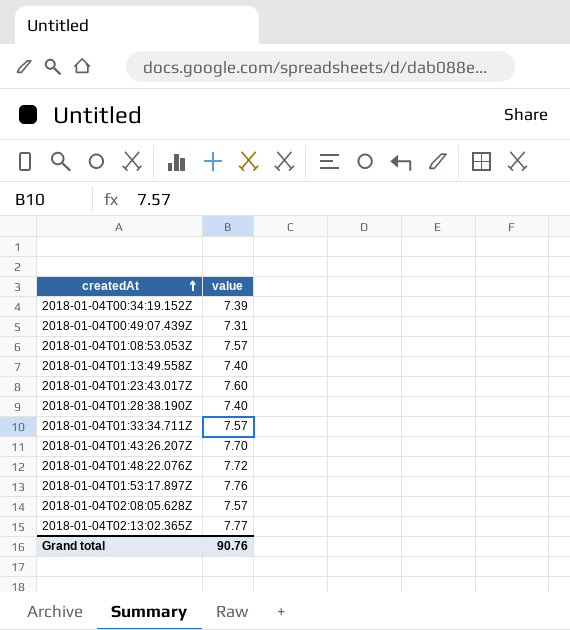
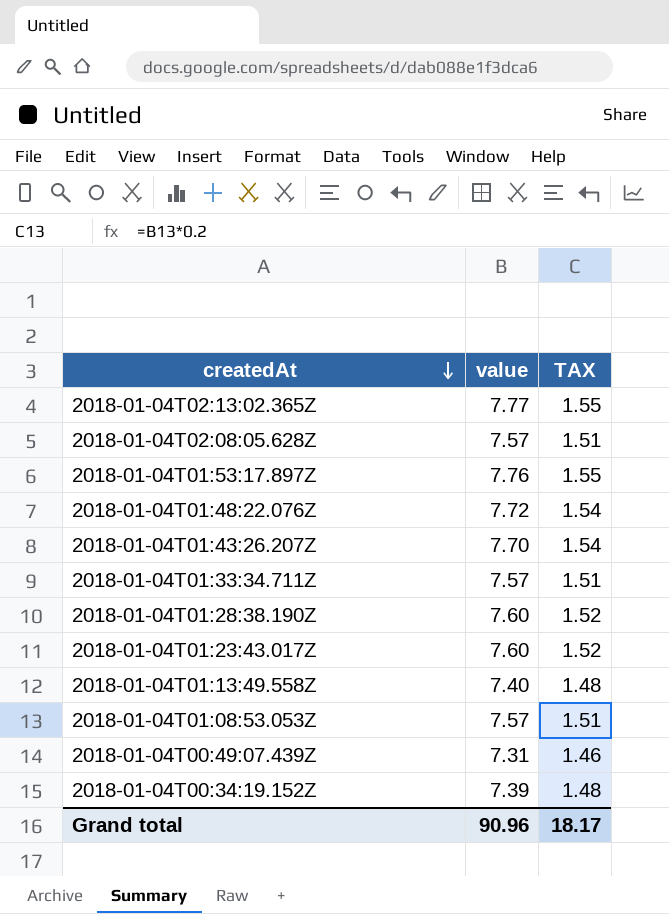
row order: createdAt ascending -> createdAt descending
column TAX | formula: none -> [value] * 0.2
2018-01-04T01:28:38.190Z | value: 7.40 -> 7.60
Grand total | value: 90.76 -> 90.96

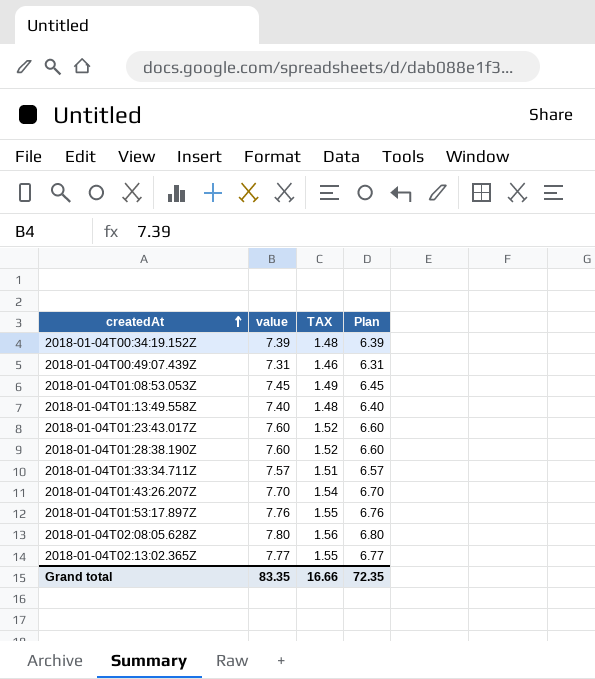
row order: createdAt descending -> createdAt ascending
column Plan | formula: none -> [value] - 1
row 2018-01-04T01:48:22.076Z: 7.72 | 1.54 -> none
2018-01-04T01:08:53.053Z | value: 7.57 -> 7.45
2018-01-04T01:08:53.053Z | TAX: 1.51 -> 1.49
2018-01-04T02:08:05.628Z | value: 7.57 -> 7.80
2018-01-04T02:08:05.628Z | TAX: 1.51 -> 1.56
Grand total | value: 90.96 -> 83.35
Grand total | TAX: 18.17 -> 16.66

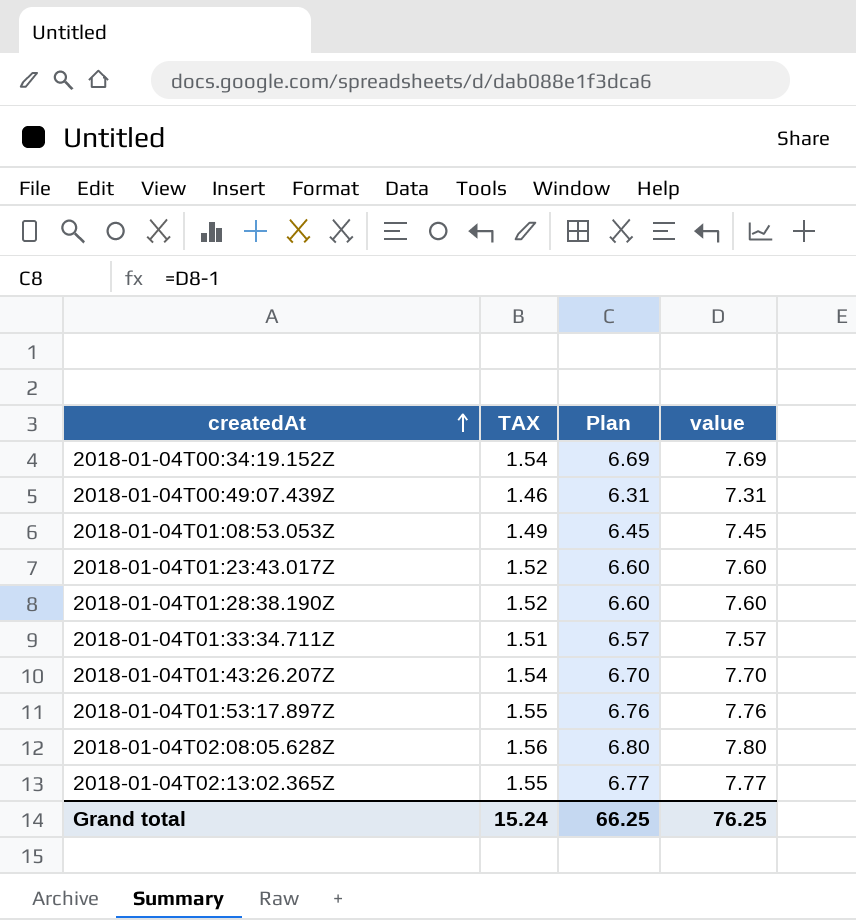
column value | position: 2 -> 4
row 2018-01-04T01:13:49.558Z: 7.40 | 1.48 | 6.40 -> none
2018-01-04T00:34:19.152Z | TAX: 1.48 -> 1.54
2018-01-04T00:34:19.152Z | Plan: 6.39 -> 6.69
2018-01-04T00:34:19.152Z | value: 7.39 -> 7.69
Grand total | TAX: 16.66 -> 15.24
Grand total | Plan: 72.35 -> 66.25
Grand total | value: 83.35 -> 76.25

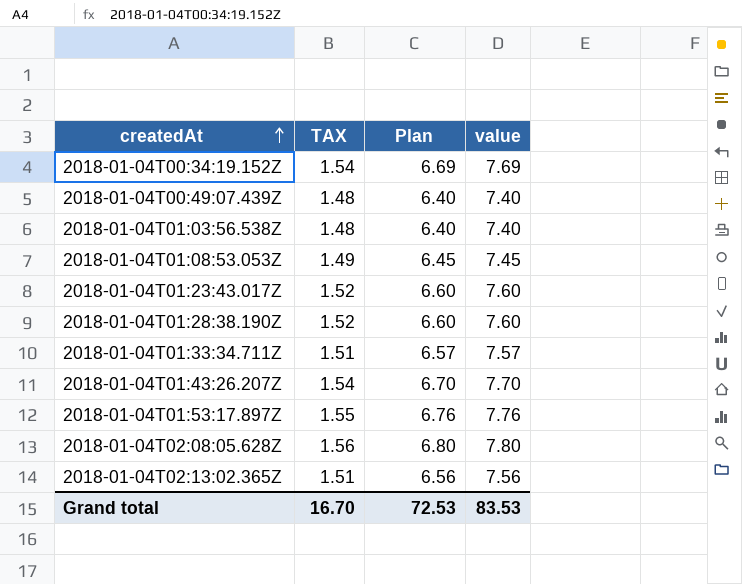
2018-01-04T00:49:07.439Z | TAX: 1.46 -> 1.48
2018-01-04T00:49:07.439Z | Plan: 6.31 -> 6.40
2018-01-04T00:49:07.439Z | value: 7.31 -> 7.40
row 2018-01-04T01:03:56.538Z: none -> 1.48 | 6.40 | 7.40
2018-01-04T02:13:02.365Z | TAX: 1.55 -> 1.51
2018-01-04T02:13:02.365Z | Plan: 6.77 -> 6.56
2018-01-04T02:13:02.365Z | value: 7.77 -> 7.56
Grand total | TAX: 15.24 -> 16.70
Grand total | Plan: 66.25 -> 72.53
Grand total | value: 76.25 -> 83.53

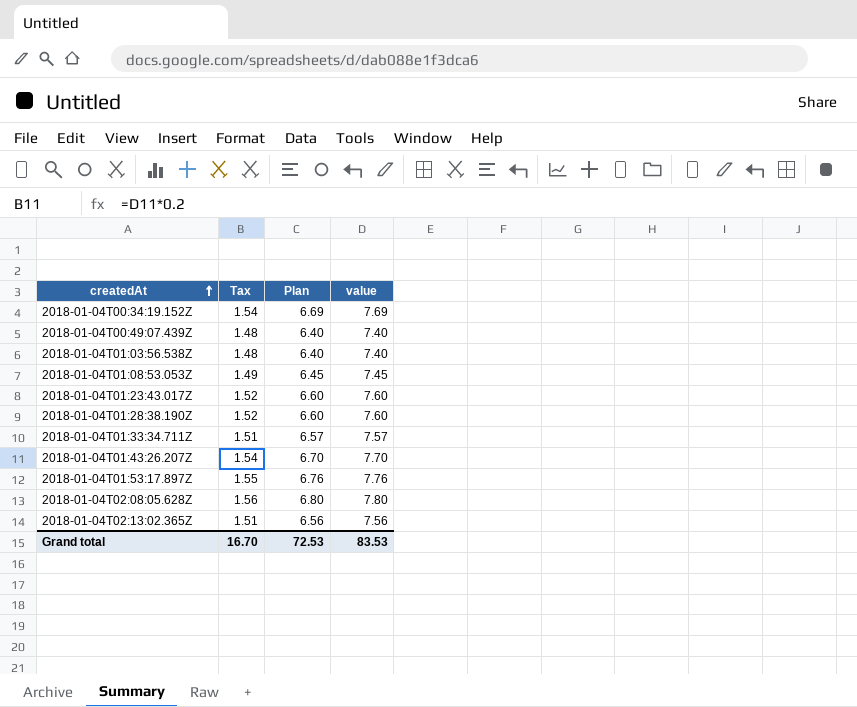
column name: TAX -> Tax

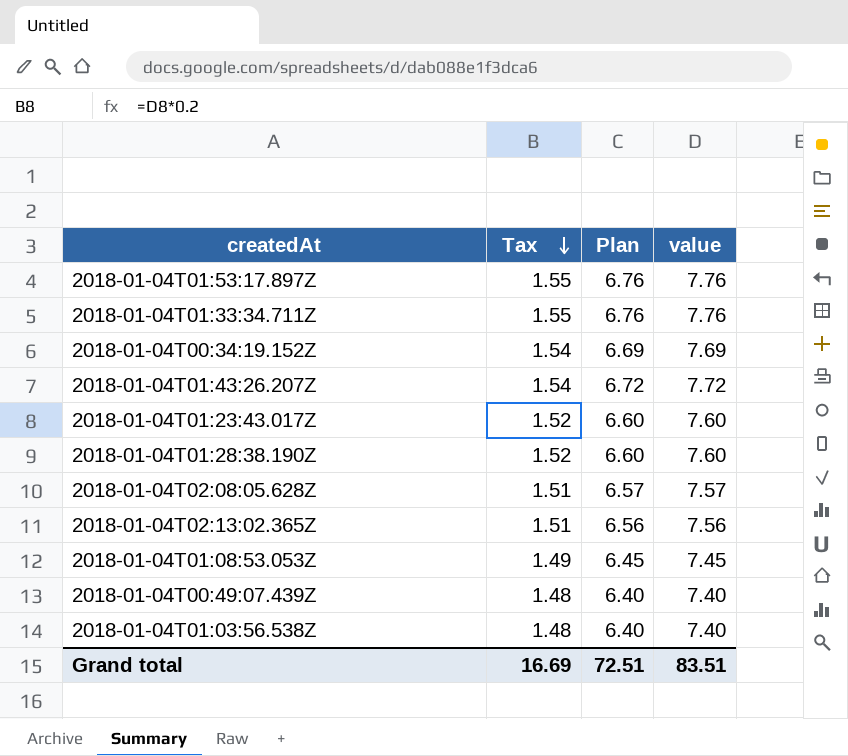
row order: createdAt ascending -> Tax descending
2018-01-04T01:33:34.711Z | Tax: 1.51 -> 1.55
2018-01-04T01:33:34.711Z | Plan: 6.57 -> 6.76
2018-01-04T01:33:34.711Z | value: 7.57 -> 7.76
2018-01-04T01:43:26.207Z | Plan: 6.70 -> 6.72
2018-01-04T01:43:26.207Z | value: 7.70 -> 7.72
2018-01-04T02:08:05.628Z | Tax: 1.56 -> 1.51
2018-01-04T02:08:05.628Z | Plan: 6.80 -> 6.57
2018-01-04T02:08:05.628Z | value: 7.80 -> 7.57
Grand total | Tax: 16.70 -> 16.69
Grand total | Plan: 72.53 -> 72.51
Grand total | value: 83.53 -> 83.51

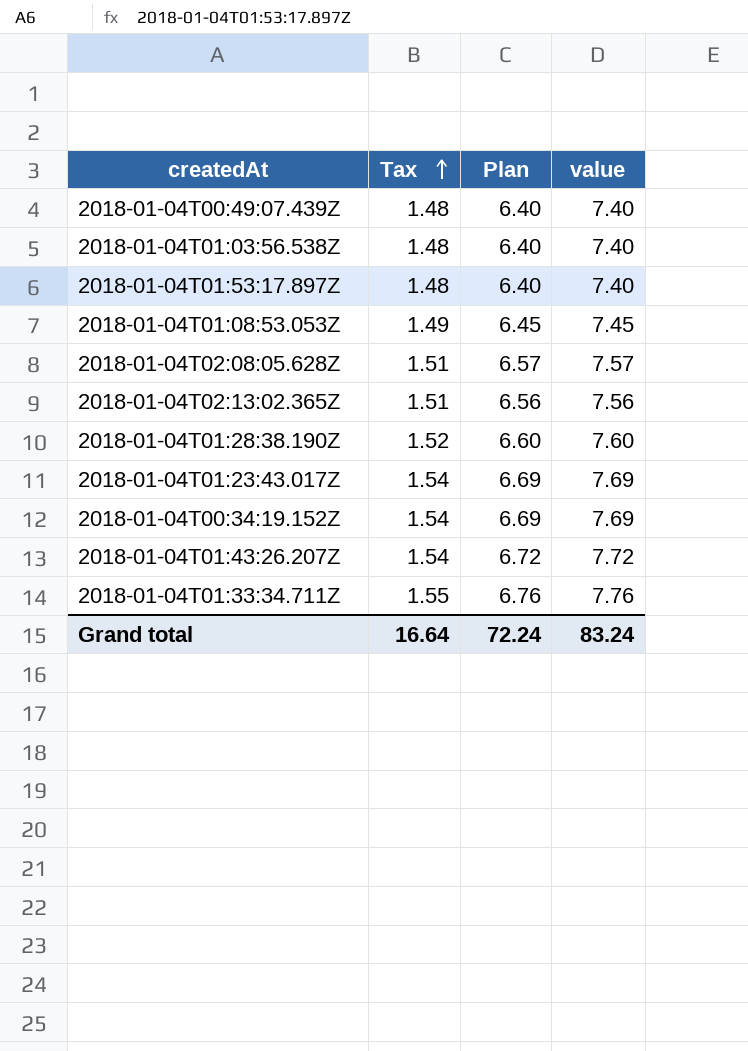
row order: Tax descending -> Tax ascending
2018-01-04T01:53:17.897Z | Tax: 1.55 -> 1.48
2018-01-04T01:53:17.897Z | Plan: 6.76 -> 6.40
2018-01-04T01:53:17.897Z | value: 7.76 -> 7.40
2018-01-04T01:23:43.017Z | Tax: 1.52 -> 1.54
2018-01-04T01:23:43.017Z | Plan: 6.60 -> 6.69
2018-01-04T01:23:43.017Z | value: 7.60 -> 7.69
Grand total | Tax: 16.69 -> 16.64
Grand total | Plan: 72.51 -> 72.24
Grand total | value: 83.51 -> 83.24

